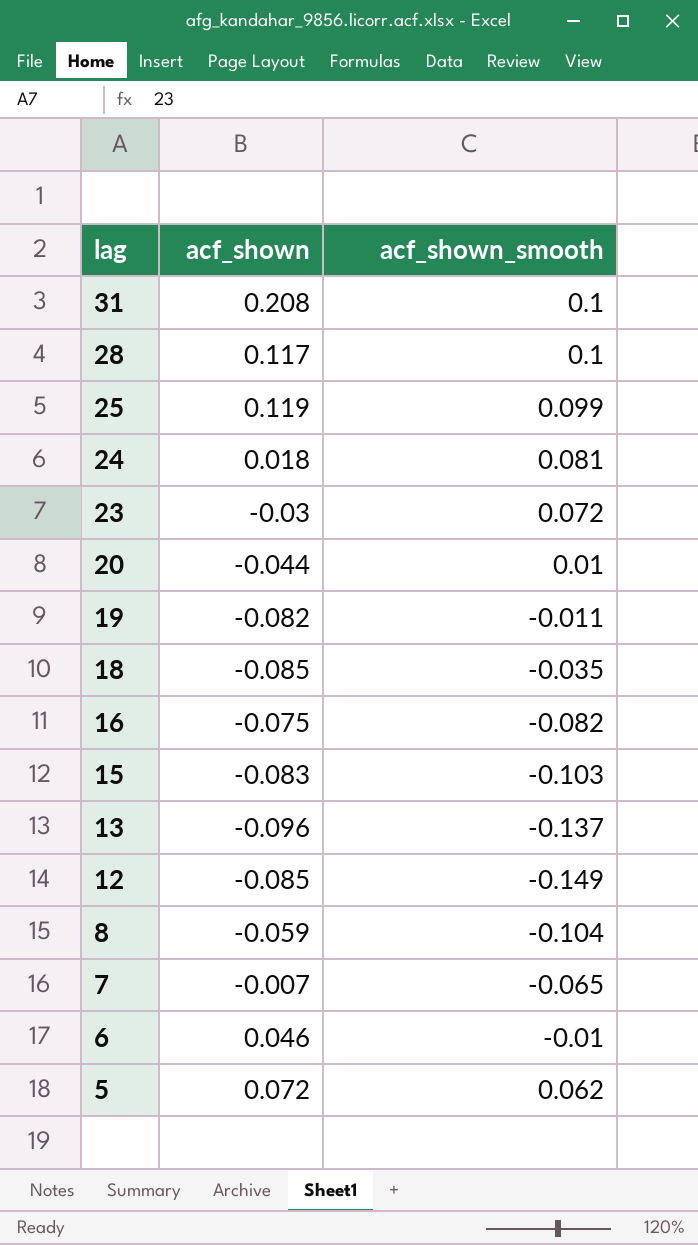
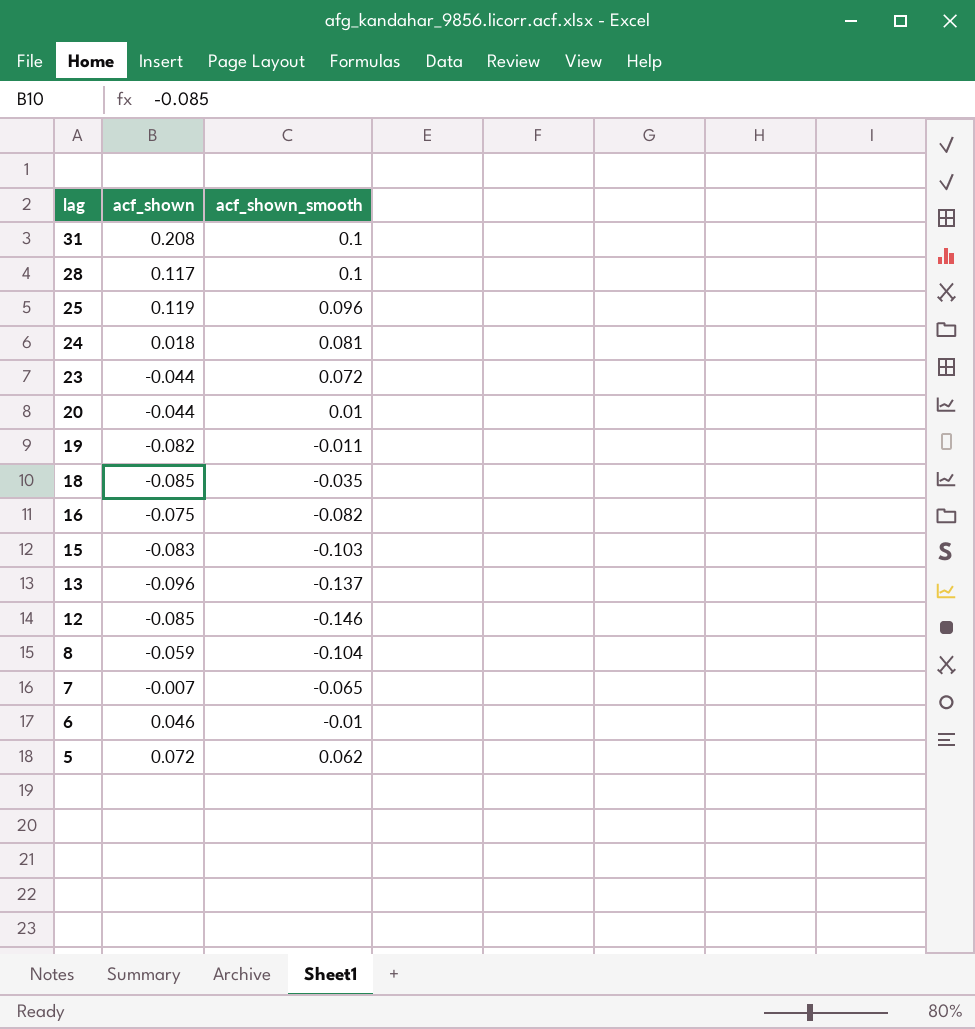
25 | acf_shown_smooth: 0.099 -> 0.096
23 | acf_shown: -0.03 -> -0.044
12 | acf_shown_smooth: -0.149 -> -0.146

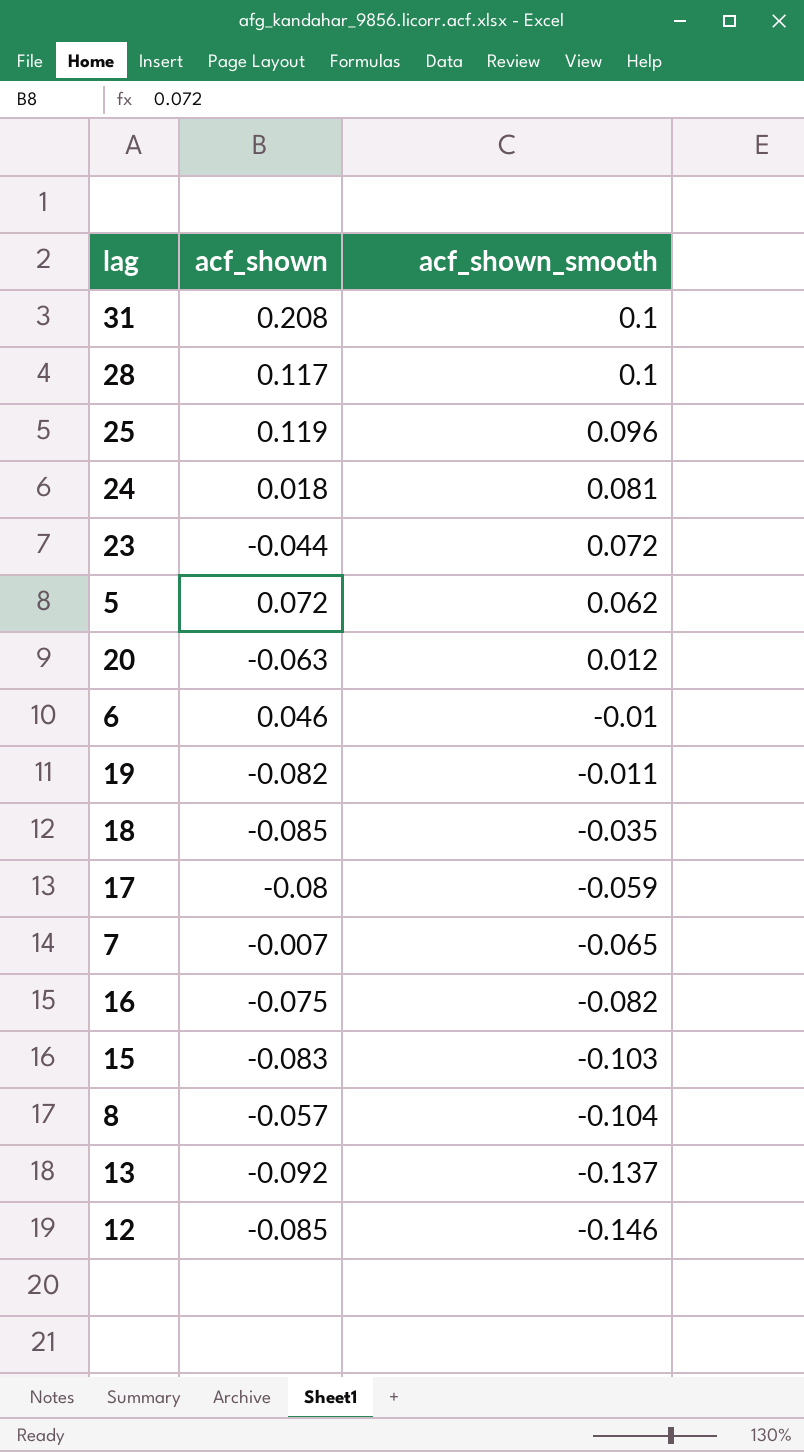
row order: lag descending -> acf_shown_smooth descending
20 | acf_shown: -0.044 -> -0.063
20 | acf_shown_smooth: 0.01 -> 0.012
row 17: none -> -0.08 | -0.059
8 | acf_shown: -0.059 -> -0.057
13 | acf_shown: -0.096 -> -0.092

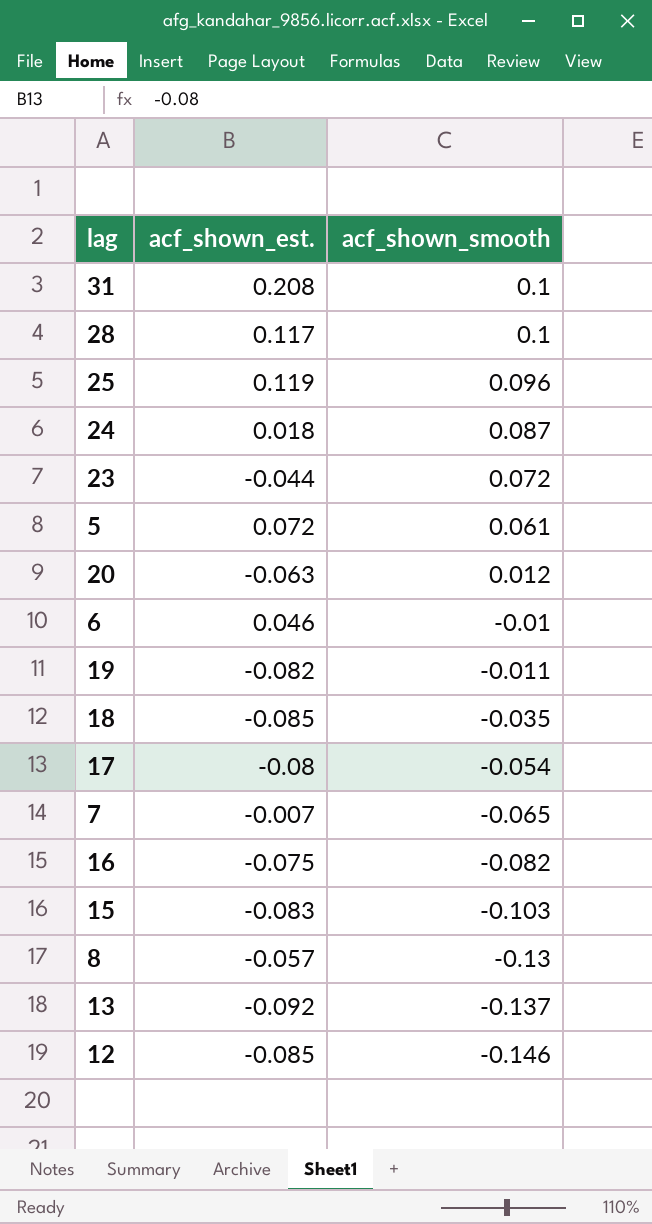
column name: acf_shown -> acf_shown_est.
24 | acf_shown_smooth: 0.081 -> 0.087
5 | acf_shown_smooth: 0.062 -> 0.061
17 | acf_shown_smooth: -0.059 -> -0.054
8 | acf_shown_smooth: -0.104 -> -0.13

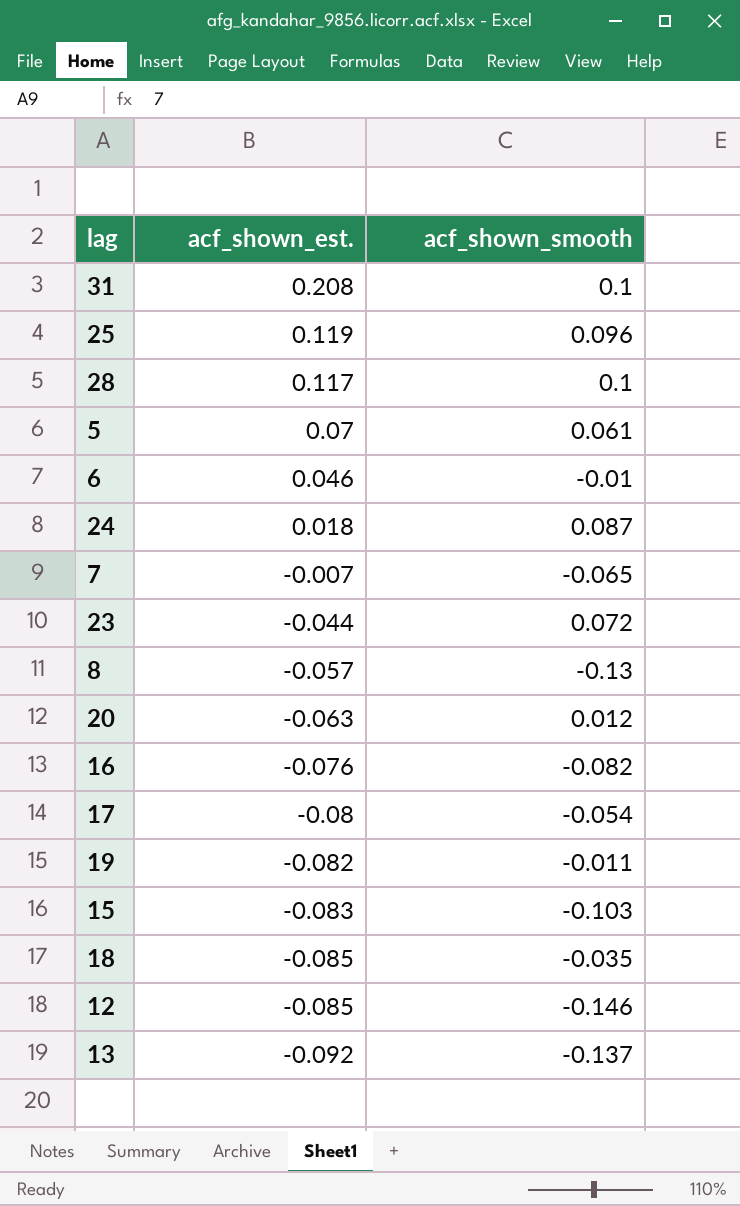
row order: acf_shown_smooth descending -> acf_shown_est. descending
5 | acf_shown_est.: 0.072 -> 0.07
16 | acf_shown_est.: -0.075 -> -0.076

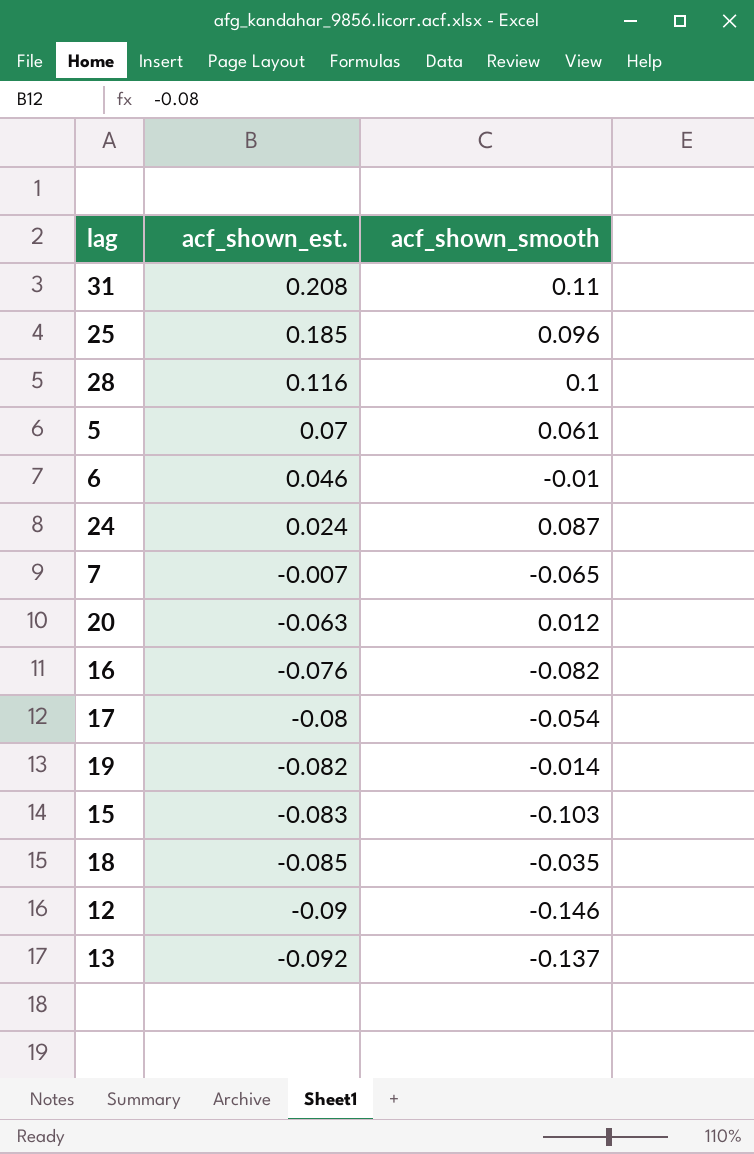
row 23: -0.044 | 0.072 -> none
row 8: -0.057 | -0.13 -> none
31 | acf_shown_smooth: 0.1 -> 0.11
25 | acf_shown_est.: 0.119 -> 0.185
28 | acf_shown_est.: 0.117 -> 0.116
24 | acf_shown_est.: 0.018 -> 0.024
19 | acf_shown_smooth: -0.011 -> -0.014
12 | acf_shown_est.: -0.085 -> -0.09

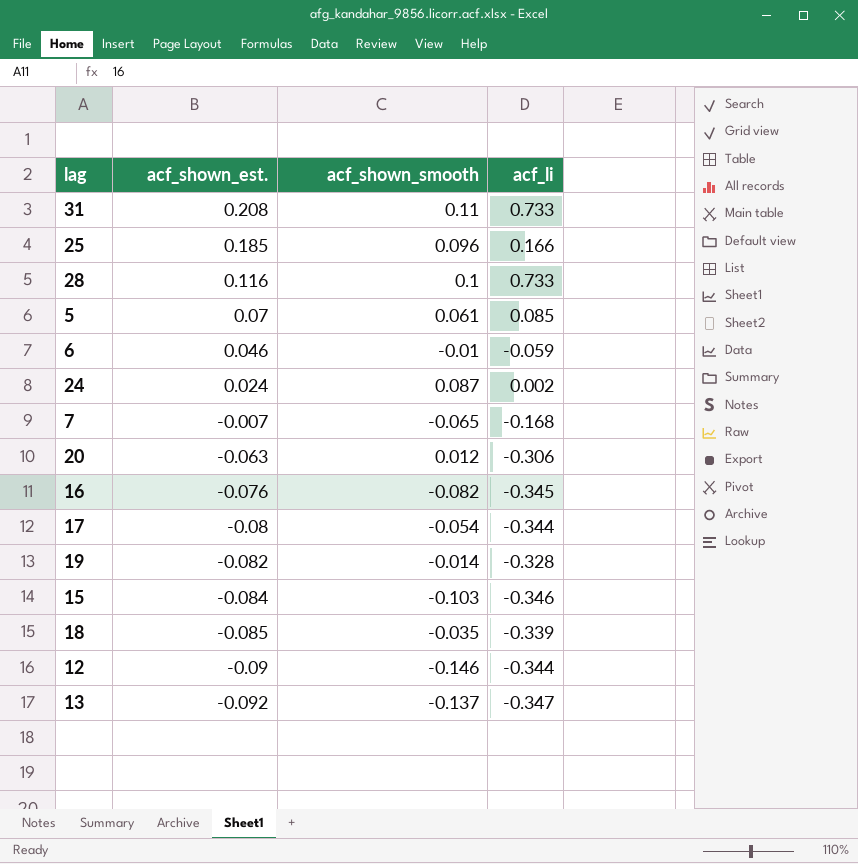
column acf_li | position: none -> 4
15 | acf_shown_est.: -0.083 -> -0.084

